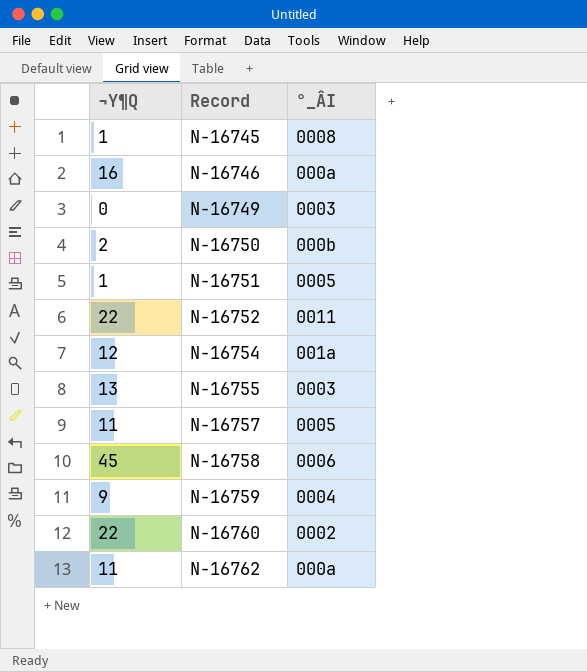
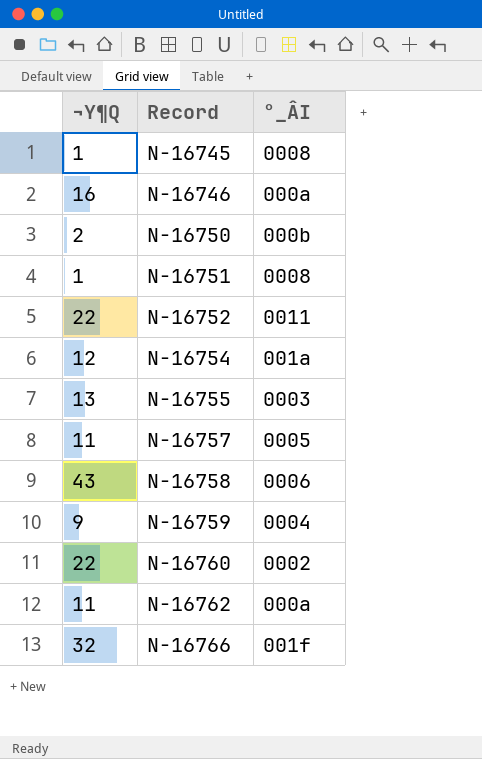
row N-16749: 0 | 0003 -> none
N-16751 | °_ÂI: 0005 -> 0008
N-16758 | ¬Y¶Q: 45 -> 43
row N-16766: none -> 32 | 001f

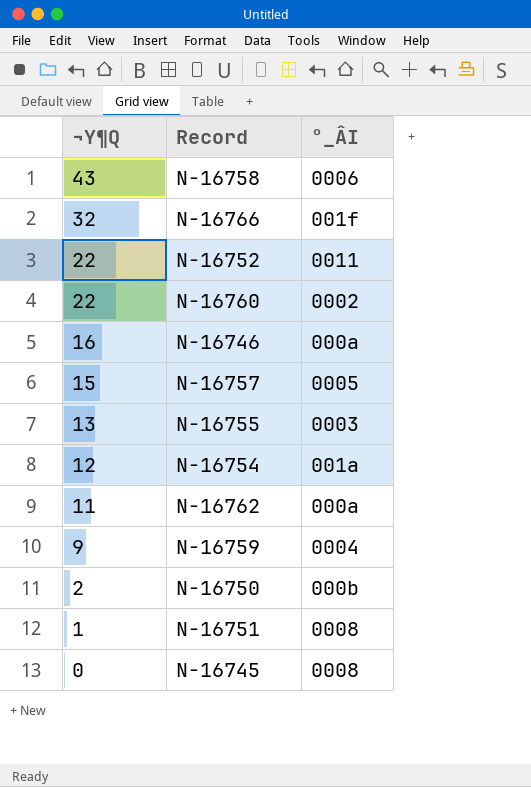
row order: Record ascending -> ¬Y¶Q descending
N-16757 | ¬Y¶Q: 11 -> 15
N-16745 | ¬Y¶Q: 1 -> 0

